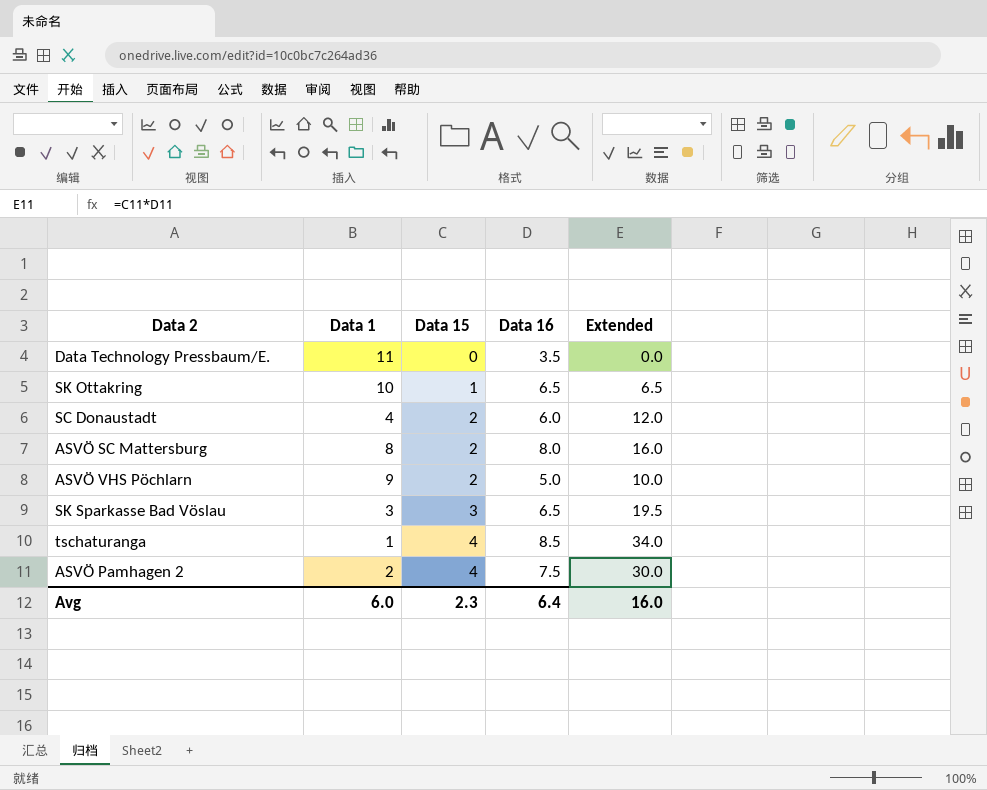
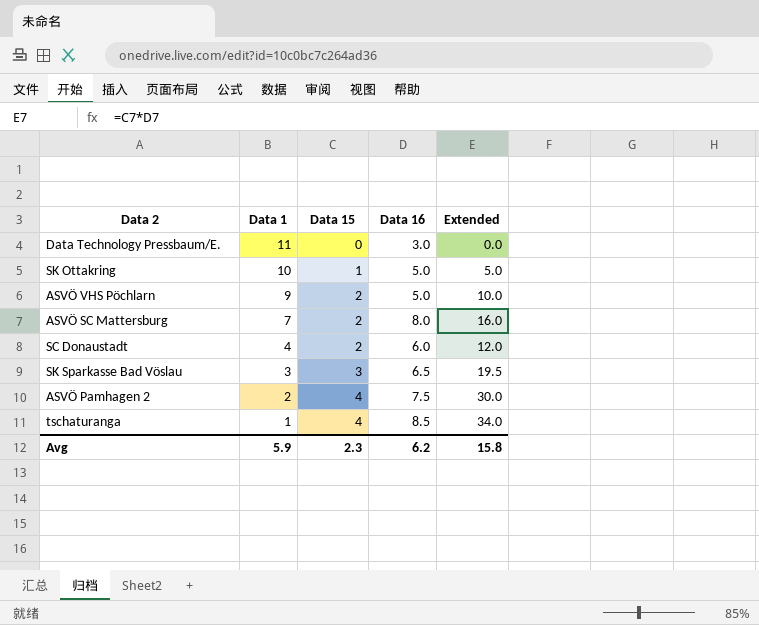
row order: Data 15 ascending -> Data 1 descending
Data Technology Pressbaum/E. | Data 16: 3.5 -> 3.0
SK Ottakring | Data 16: 6.5 -> 5.0
SK Ottakring | Extended: 6.5 -> 5.0
ASVÖ SC Mattersburg | Data 1: 8 -> 7
Avg | Data 1: 6.0 -> 5.9
Avg | Data 16: 6.4 -> 6.2
Avg | Extended: 16.0 -> 15.8

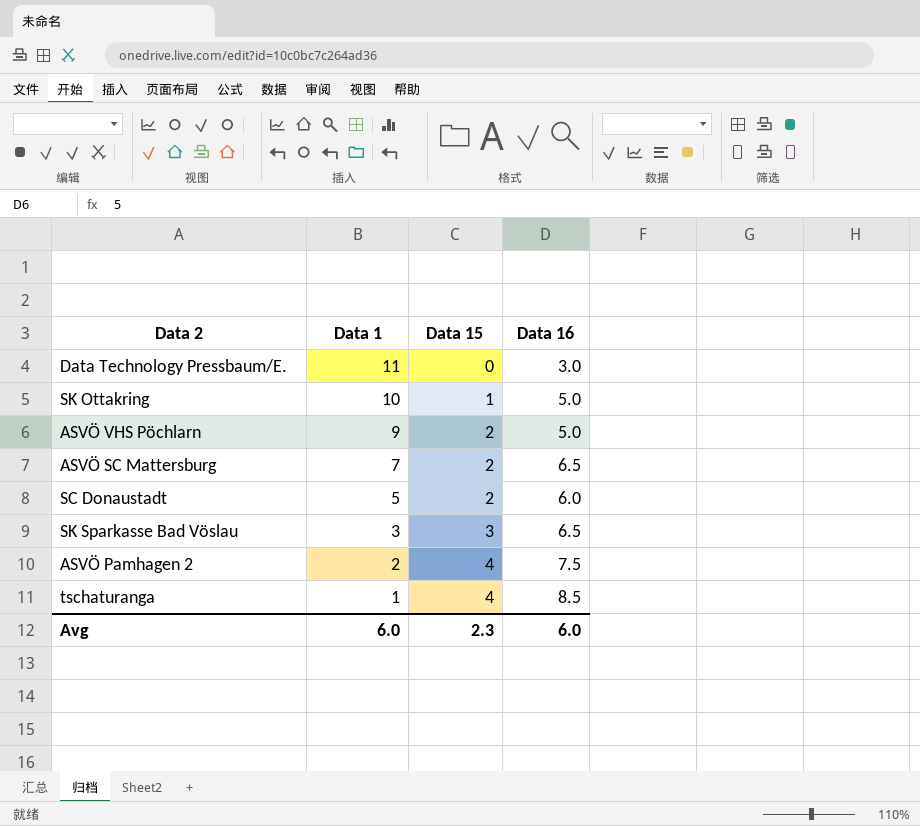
column Extended | formula: [Data 15] * [Data 16] -> none
ASVÖ SC Mattersburg | Data 16: 8.0 -> 6.5
SC Donaustadt | Data 1: 4 -> 5
Avg | Data 1: 5.9 -> 6.0
Avg | Data 16: 6.2 -> 6.0

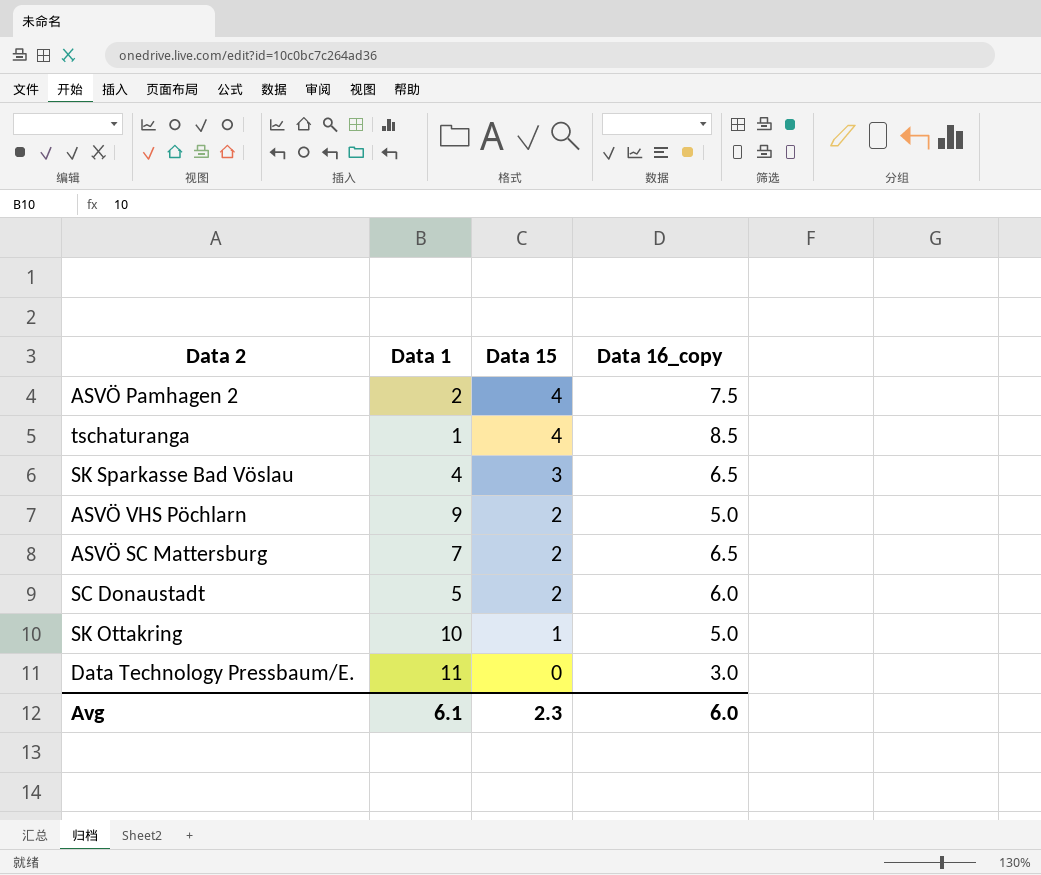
row order: Data 1 descending -> Data 15 descending
column name: Data 16 -> Data 16_copy
SK Sparkasse Bad Vöslau | Data 1: 3 -> 4
Avg | Data 1: 6.0 -> 6.1

